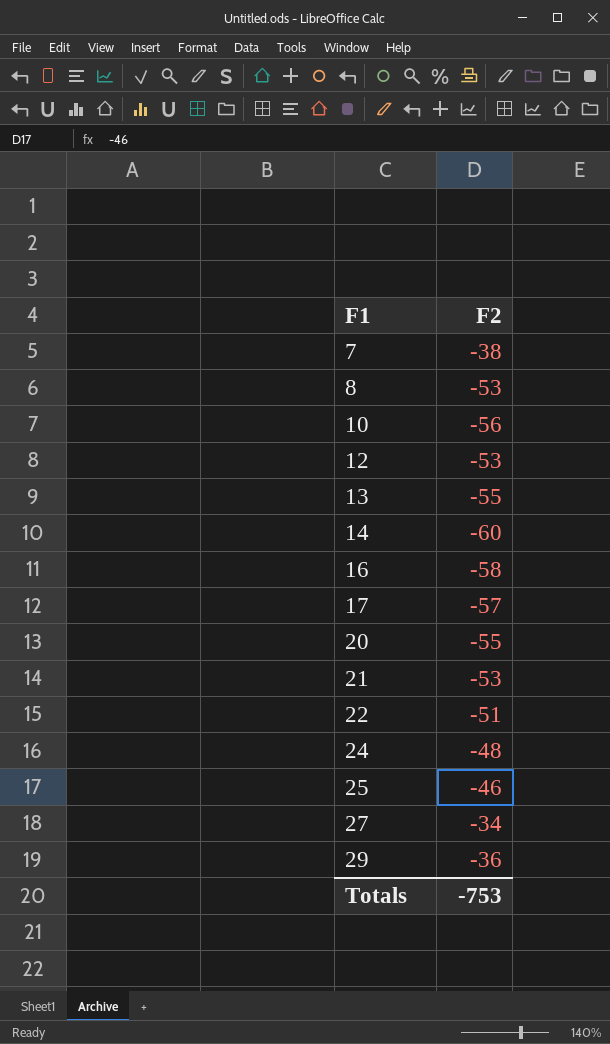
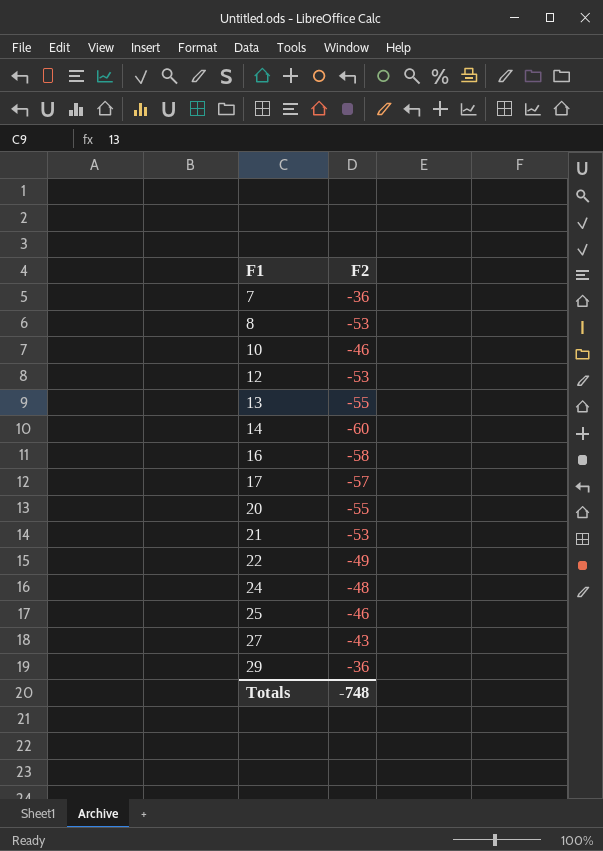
7 | F2: -38 -> -36
10 | F2: -56 -> -46
22 | F2: -51 -> -49
27 | F2: -34 -> -43
Totals | F2: -753 -> -748

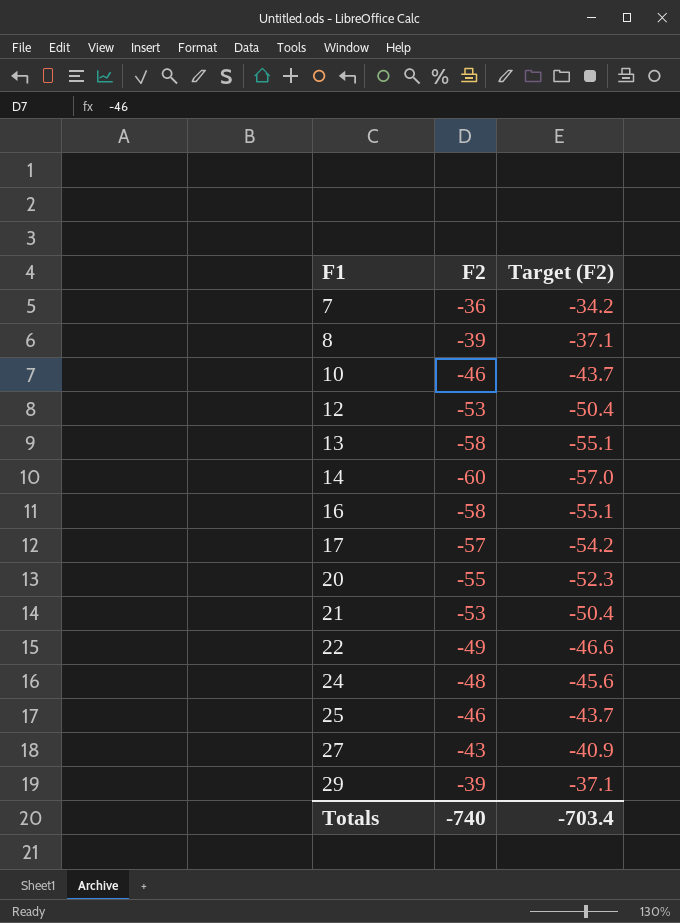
column Target (F2) | formula: none -> [F2] * 0.95
8 | F2: -53 -> -39
13 | F2: -55 -> -58
29 | F2: -36 -> -39
Totals | F2: -748 -> -740

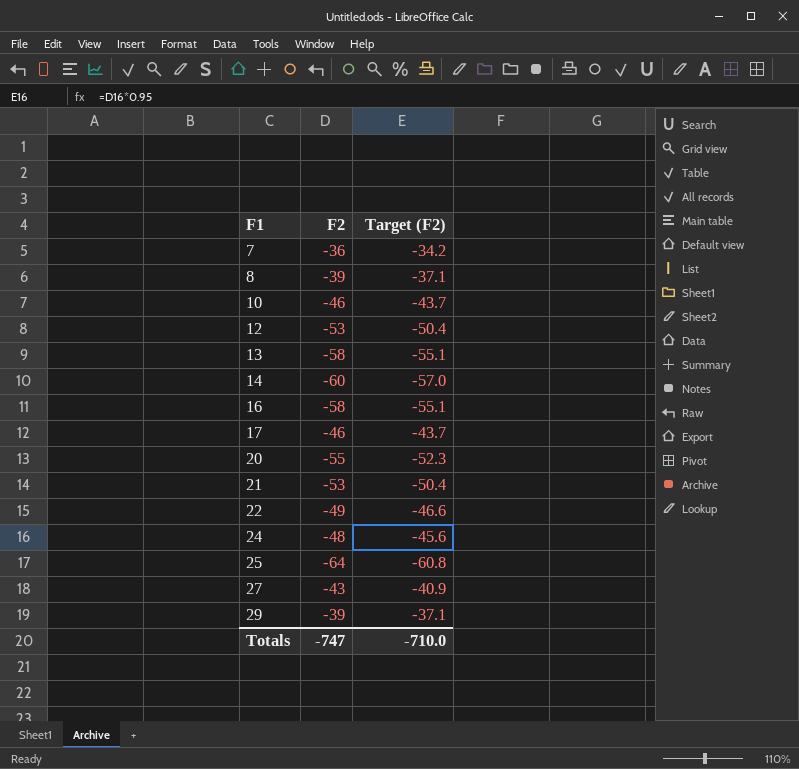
17 | F2: -57 -> -46
17 | Target (F2): -54.2 -> -43.7
25 | F2: -46 -> -64
25 | Target (F2): -43.7 -> -60.8
Totals | F2: -740 -> -747
Totals | Target (F2): -703.4 -> -710.0

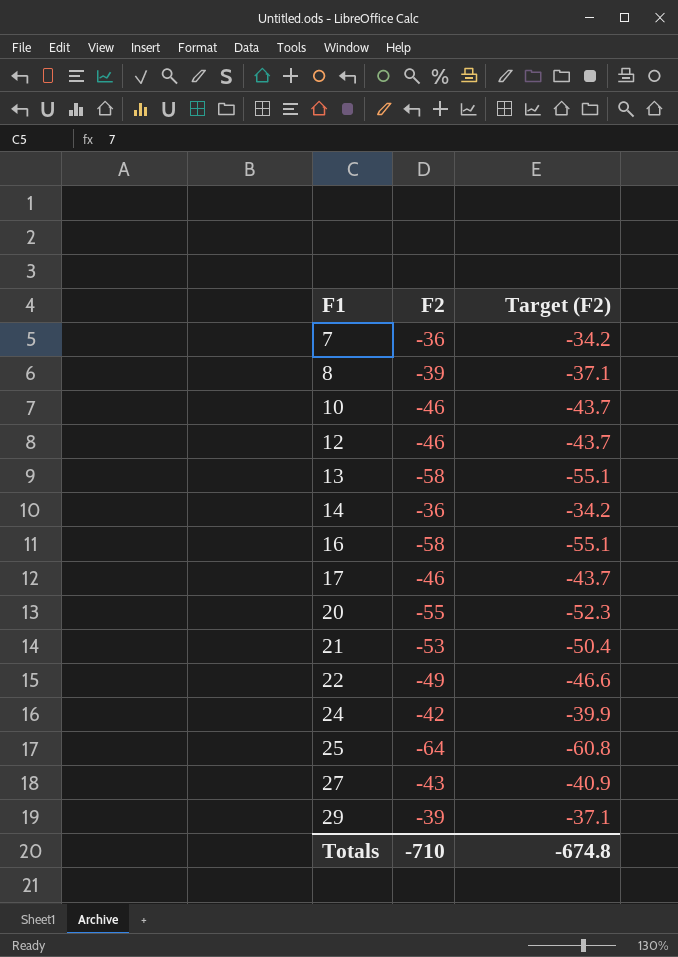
12 | F2: -53 -> -46
12 | Target (F2): -50.4 -> -43.7
14 | F2: -60 -> -36
14 | Target (F2): -57.0 -> -34.2
24 | F2: -48 -> -42
24 | Target (F2): -45.6 -> -39.9
Totals | F2: -747 -> -710
Totals | Target (F2): -710.0 -> -674.8

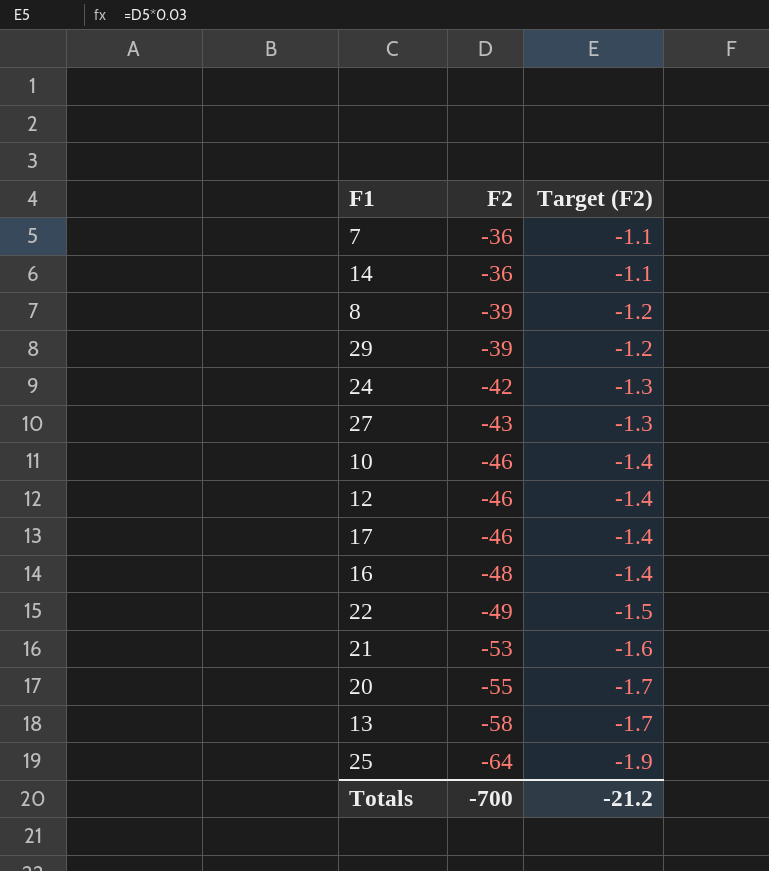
row order: F1 ascending -> F2 descending
column Target (F2) | formula: [F2] * 0.95 -> [F2] * 0.03
16 | F2: -58 -> -48
Totals | F2: -710 -> -700
Totals | Target (F2): -674.8 -> -21.2

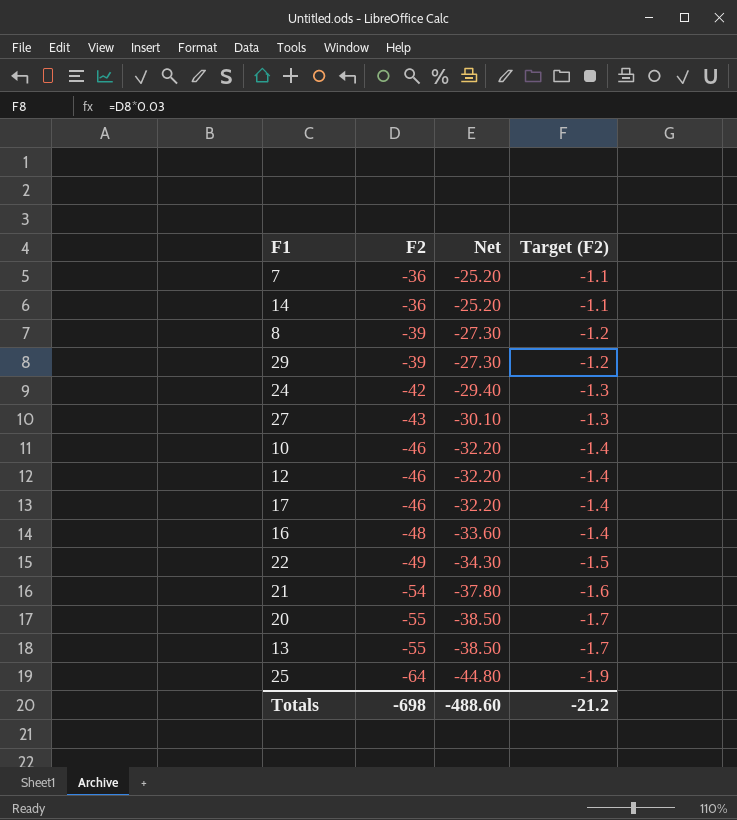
column Net | formula: none -> [F2] * 0.7
21 | F2: -53 -> -54
13 | F2: -58 -> -55
Totals | F2: -700 -> -698

